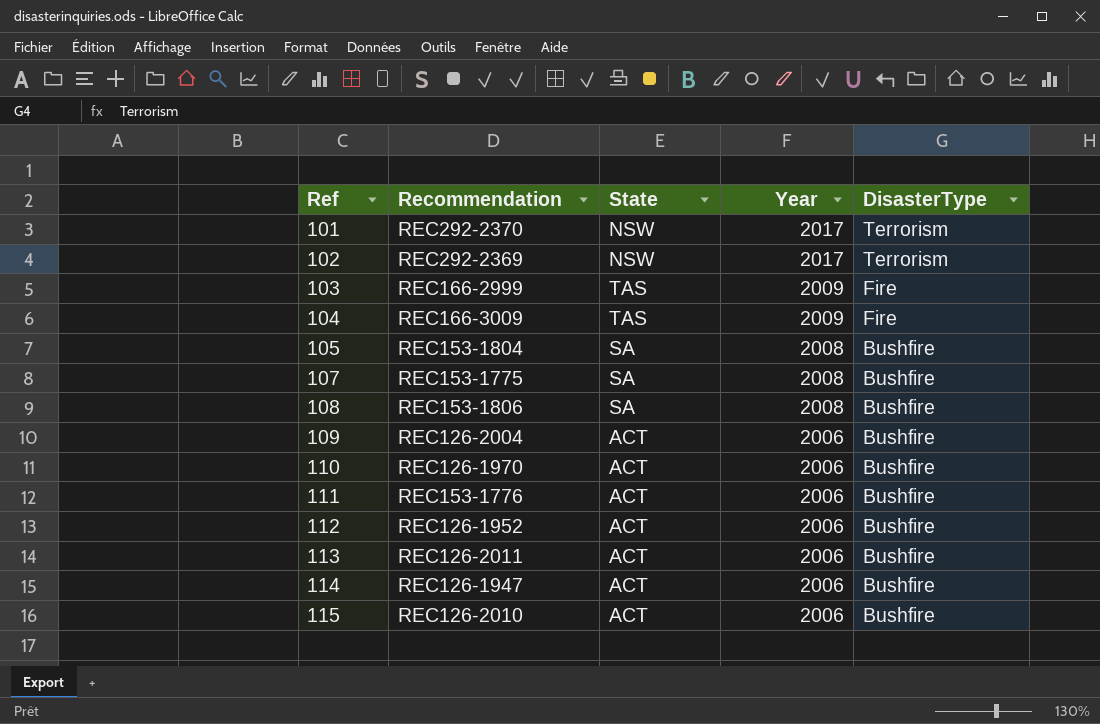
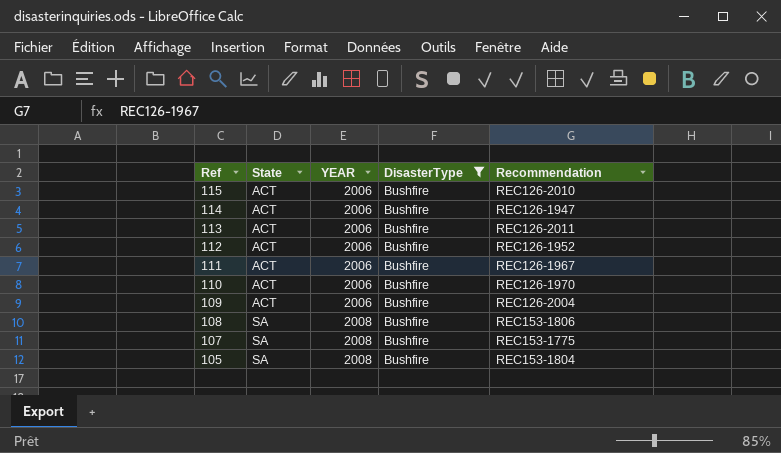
filter: none -> DisasterType = Bushfire
row order: Ref ascending -> Ref descending
column name: Year -> YEAR
column Recommendation | position: 2 -> 5
111 | Recommendation: REC153-1776 -> REC126-1967

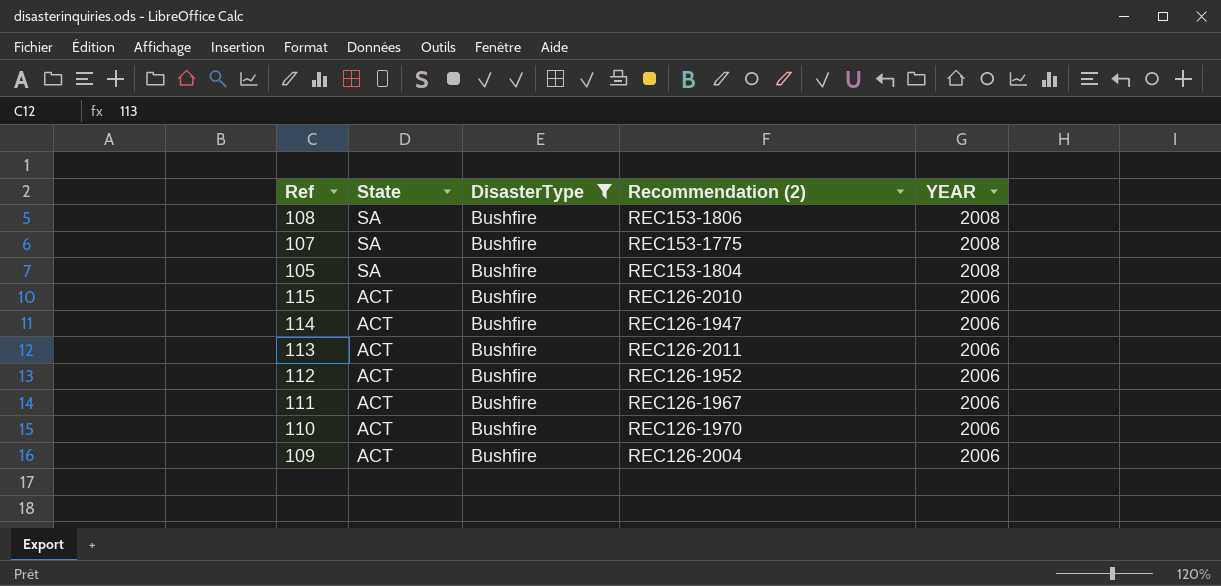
row order: Ref descending -> State descending
column name: Recommendation -> Recommendation (2)
column YEAR | position: 3 -> 5

